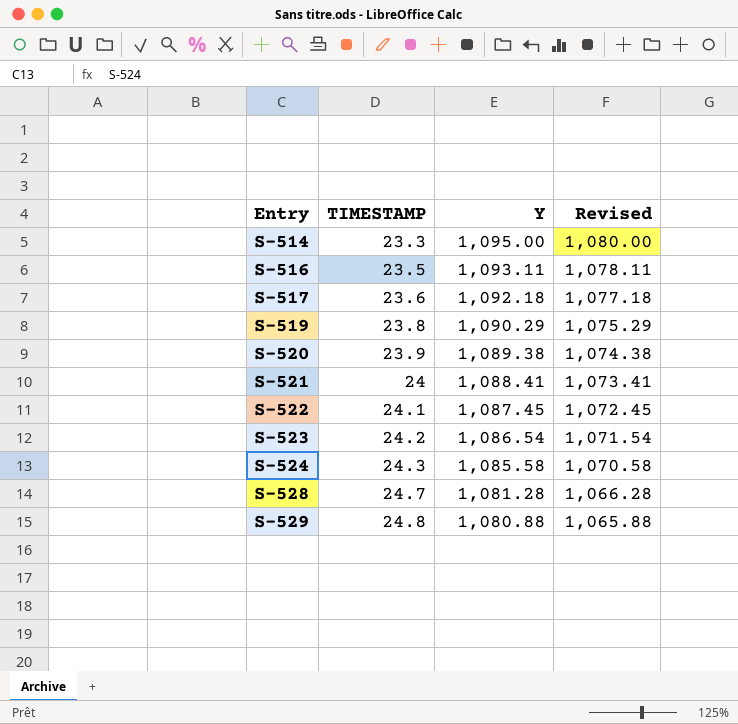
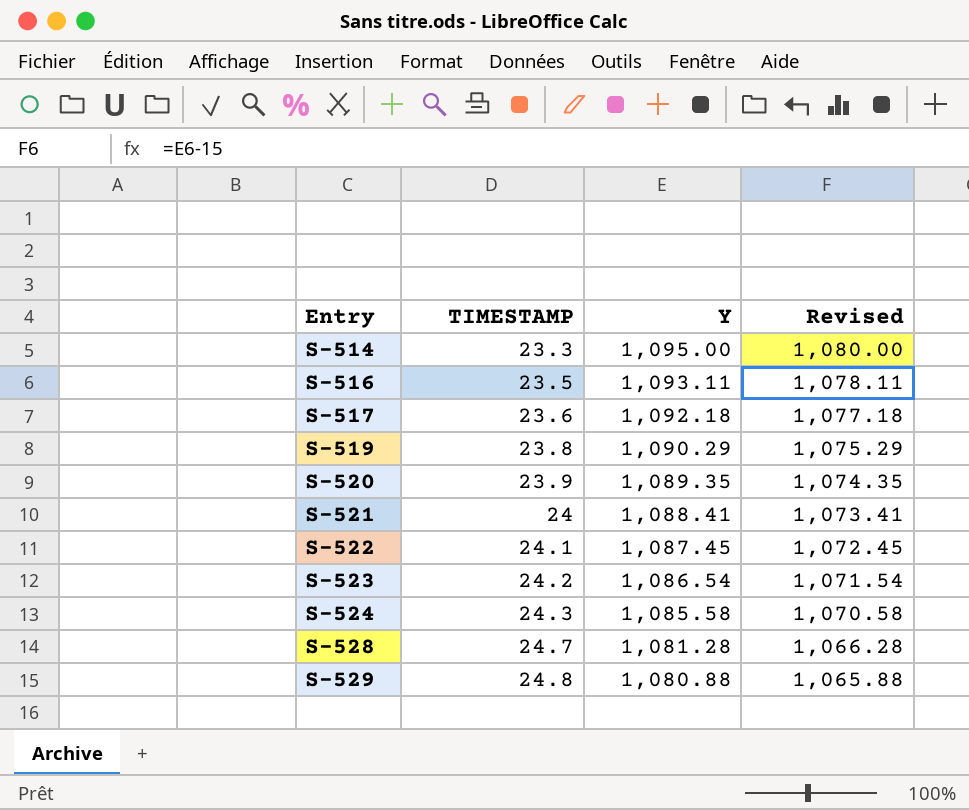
S-520 | Y: 1,089.38 -> 1,089.35
S-520 | Revised: 1,074.38 -> 1,074.35

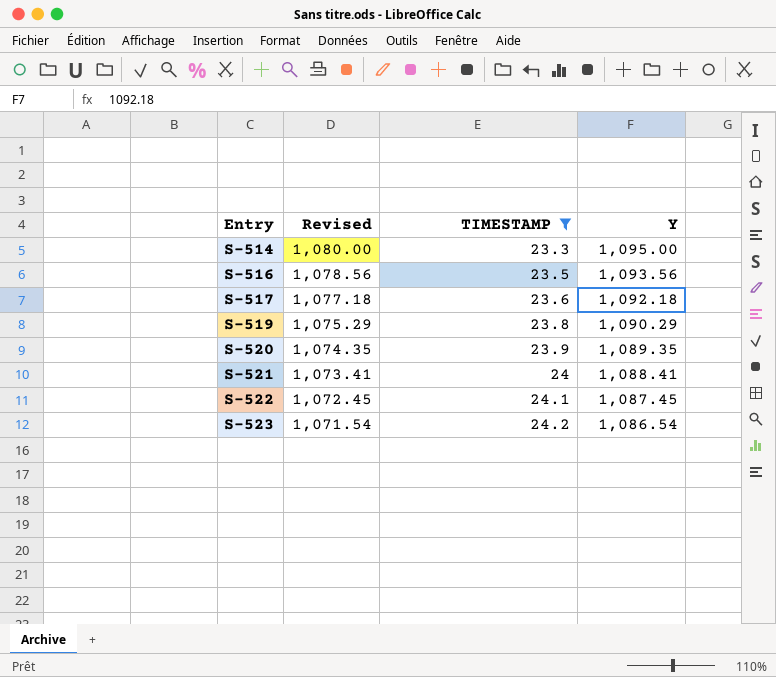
filter: none -> TIMESTAMP <= 24.2
column Revised | position: 4 -> 2
S-516 | Revised: 1,078.11 -> 1,078.56
S-516 | Y: 1,093.11 -> 1,093.56

